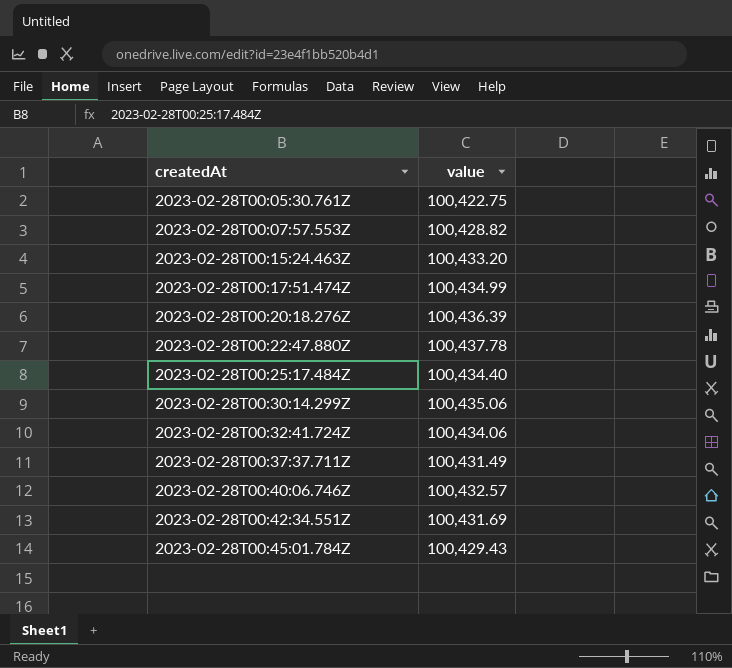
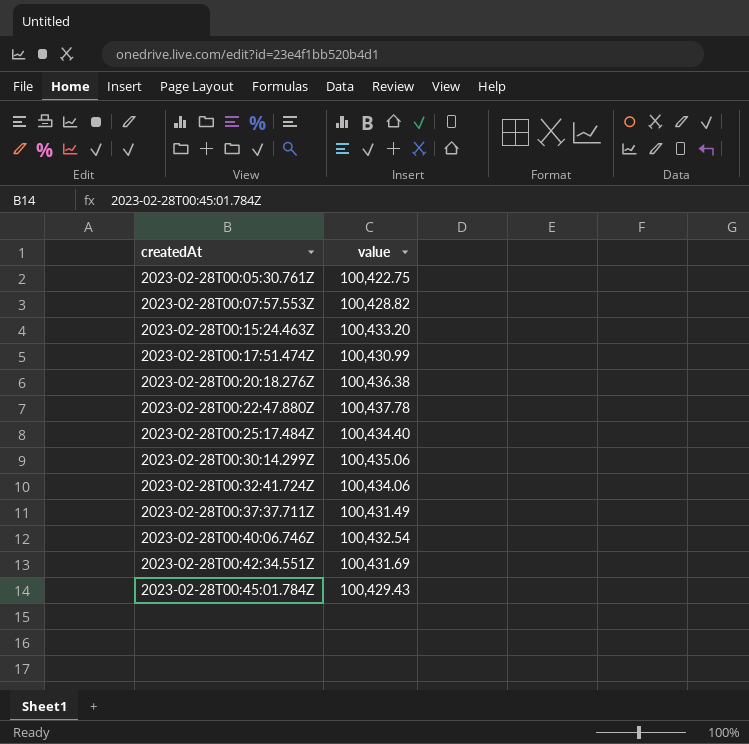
2023-02-28T00:17:51.474Z | value: 100,434.99 -> 100,430.99
2023-02-28T00:20:18.276Z | value: 100,436.39 -> 100,436.38
2023-02-28T00:40:06.746Z | value: 100,432.57 -> 100,432.54

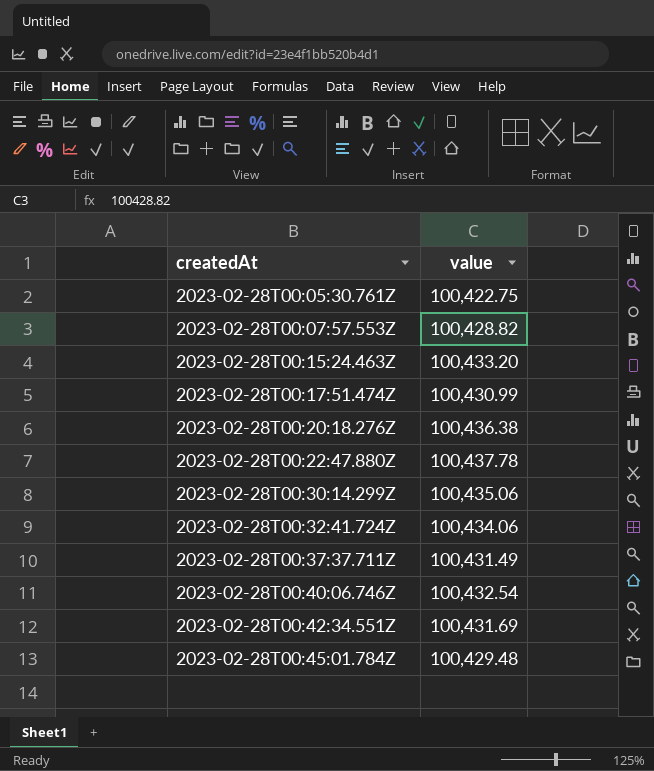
row 2023-02-28T00:25:17.484Z: 100,434.40 -> none
2023-02-28T00:45:01.784Z | value: 100,429.43 -> 100,429.48

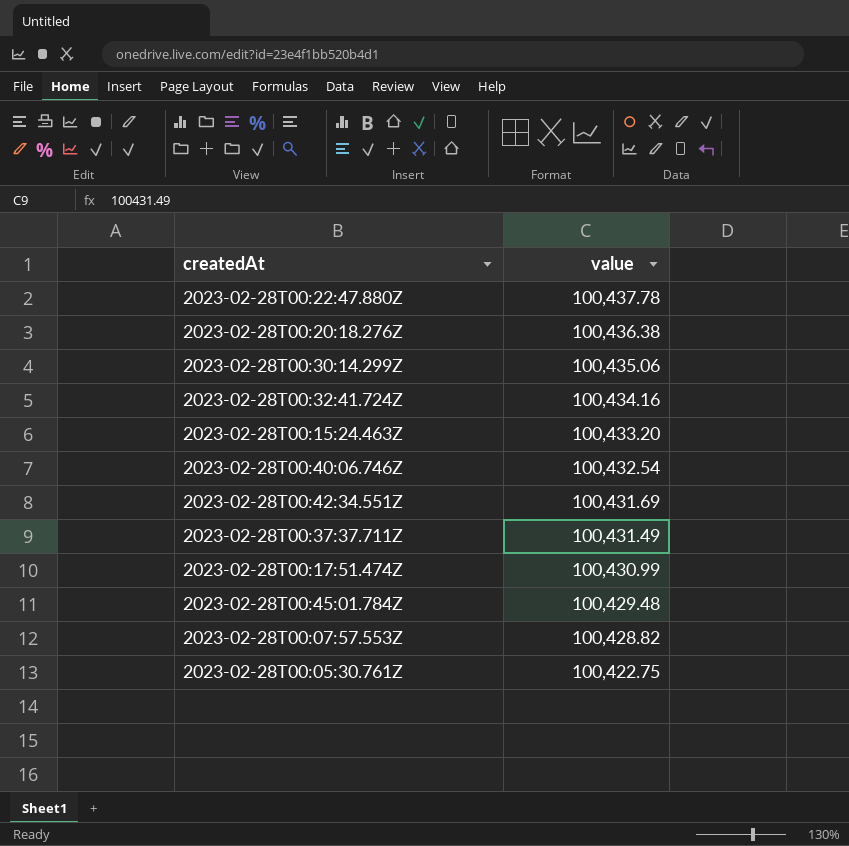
row order: createdAt ascending -> value descending
2023-02-28T00:32:41.724Z | value: 100,434.06 -> 100,434.16

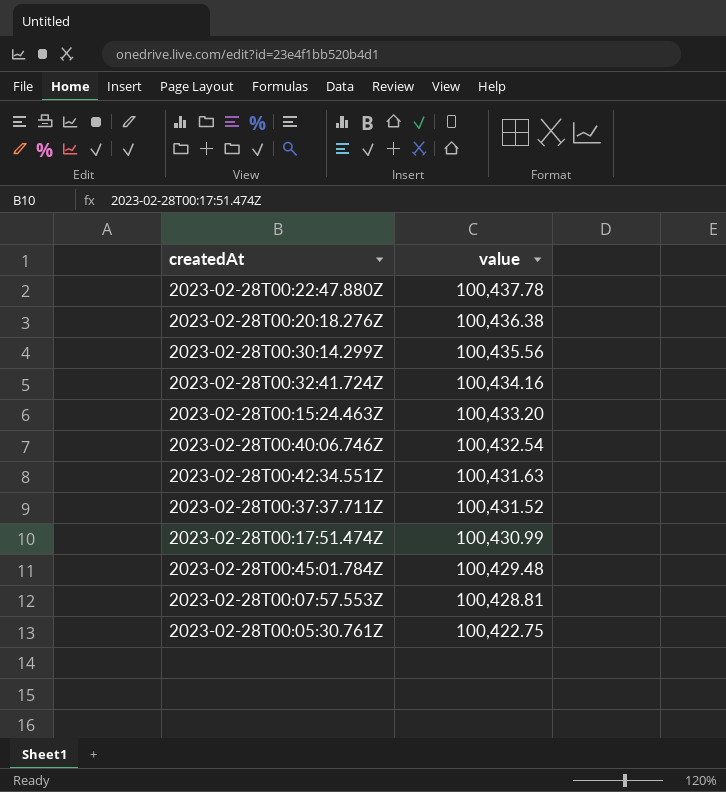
2023-02-28T00:30:14.299Z | value: 100,435.06 -> 100,435.56
2023-02-28T00:42:34.551Z | value: 100,431.69 -> 100,431.63
2023-02-28T00:37:37.711Z | value: 100,431.49 -> 100,431.52
2023-02-28T00:07:57.553Z | value: 100,428.82 -> 100,428.81

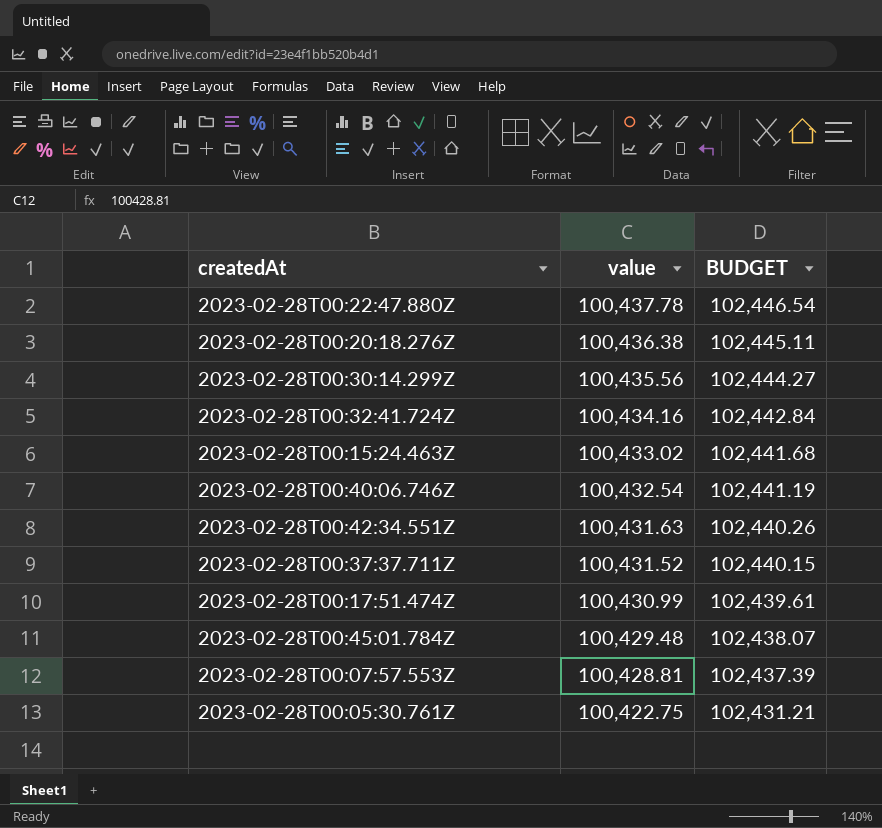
column BUDGET | formula: none -> [value] * 1.02
2023-02-28T00:15:24.463Z | value: 100,433.20 -> 100,433.02

